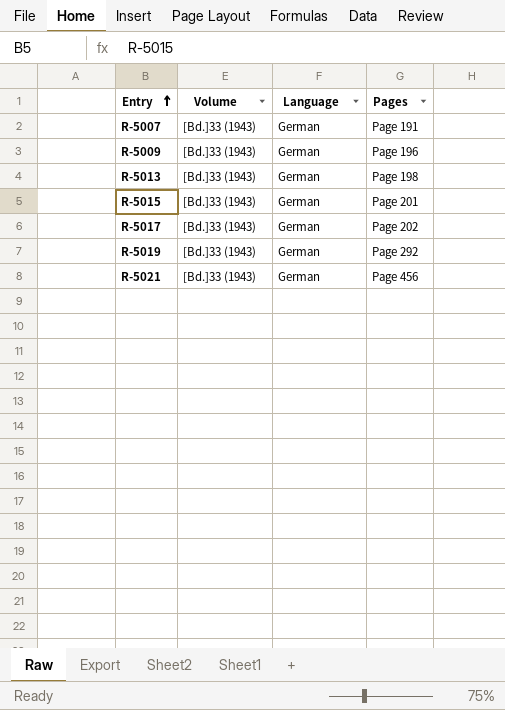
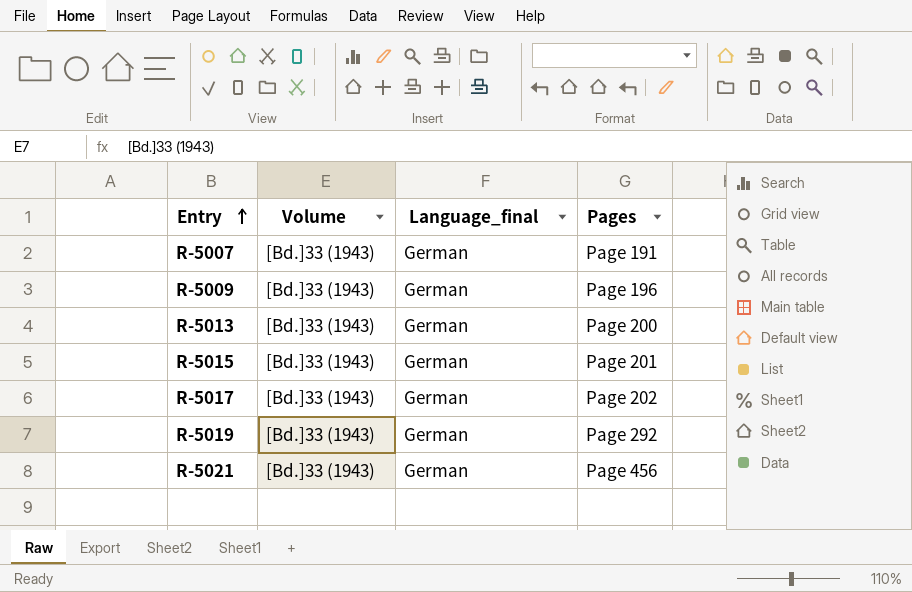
column name: Language -> Language_final
R-5013 | Pages: Page 198 -> Page 200

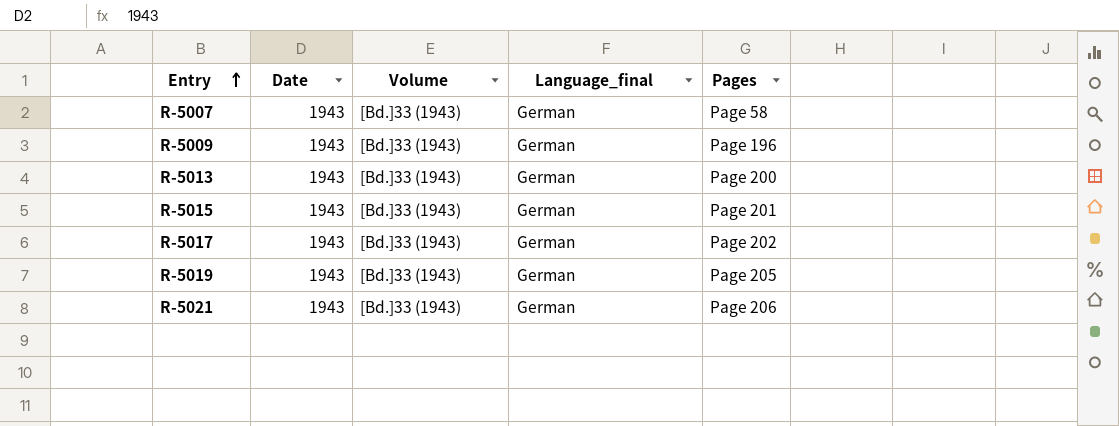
column Date | position: none -> 2
R-5007 | Pages: Page 191 -> Page 58
R-5019 | Pages: Page 292 -> Page 205
R-5021 | Pages: Page 456 -> Page 206

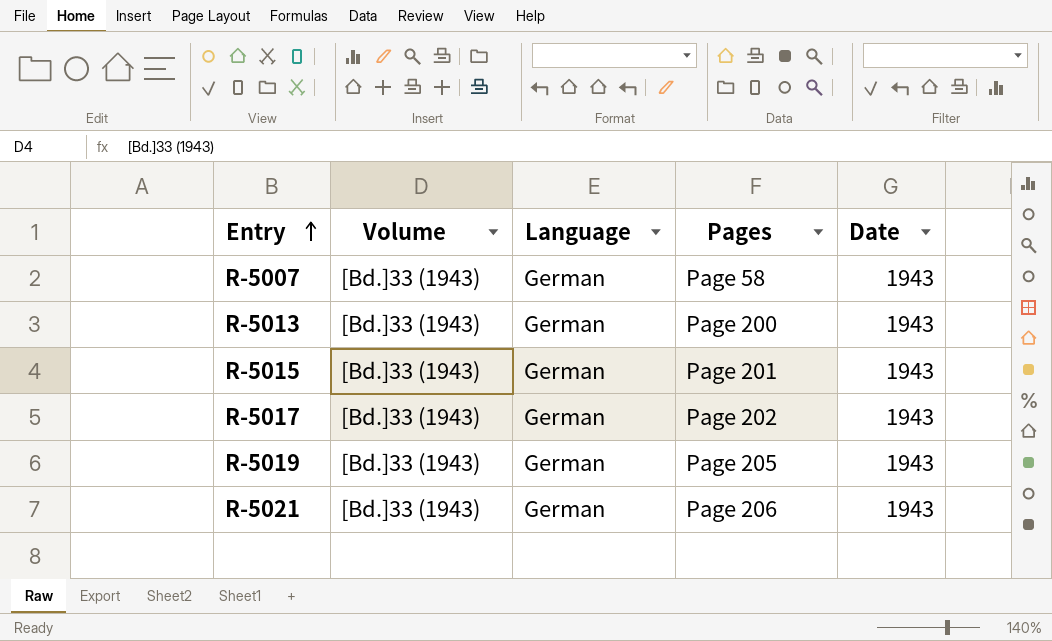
column name: Language_final -> Language
column Date | position: 2 -> 5
row R-5009: 1943 | [Bd.]33 (1943) | German | Page 196 -> none

